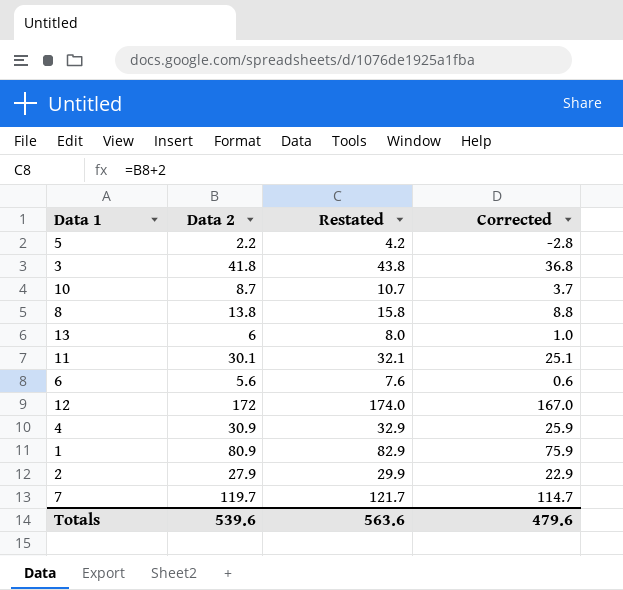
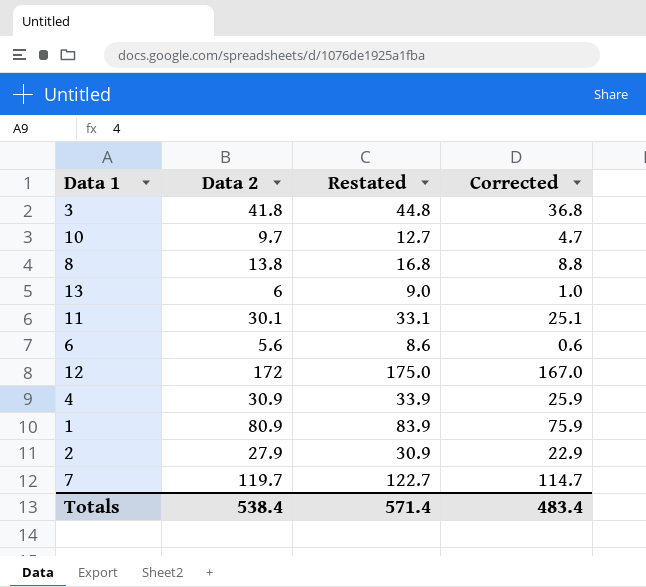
column Restated | formula: [Data 2] + 2 -> [Data 2] + 3
row 5: 2.2 | 4.2 | -2.8 -> none
10 | Data 2: 8.7 -> 9.7
10 | Corrected: 3.7 -> 4.7
Totals | Data 2: 539.6 -> 538.4
Totals | Restated: 563.6 -> 571.4
Totals | Corrected: 479.6 -> 483.4

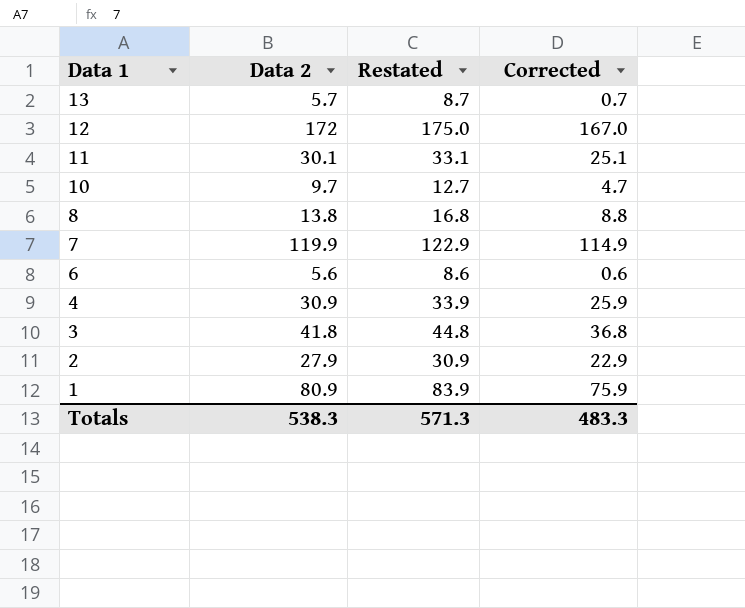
row order: none -> Data 1 descending
13 | Data 2: 6 -> 5.7
13 | Restated: 9.0 -> 8.7
13 | Corrected: 1.0 -> 0.7
7 | Data 2: 119.7 -> 119.9
7 | Restated: 122.7 -> 122.9
7 | Corrected: 114.7 -> 114.9
Totals | Data 2: 538.4 -> 538.3
Totals | Restated: 571.4 -> 571.3
Totals | Corrected: 483.4 -> 483.3

